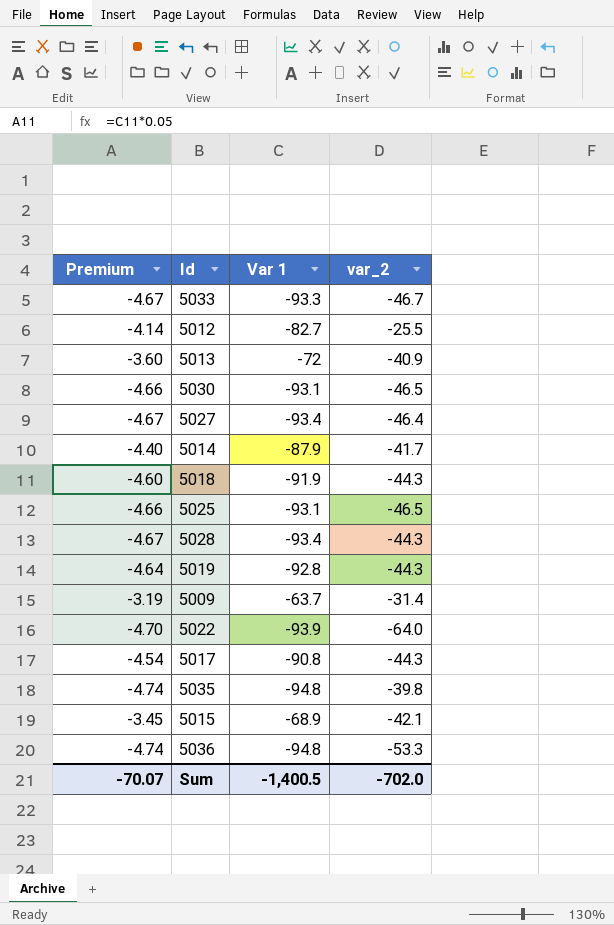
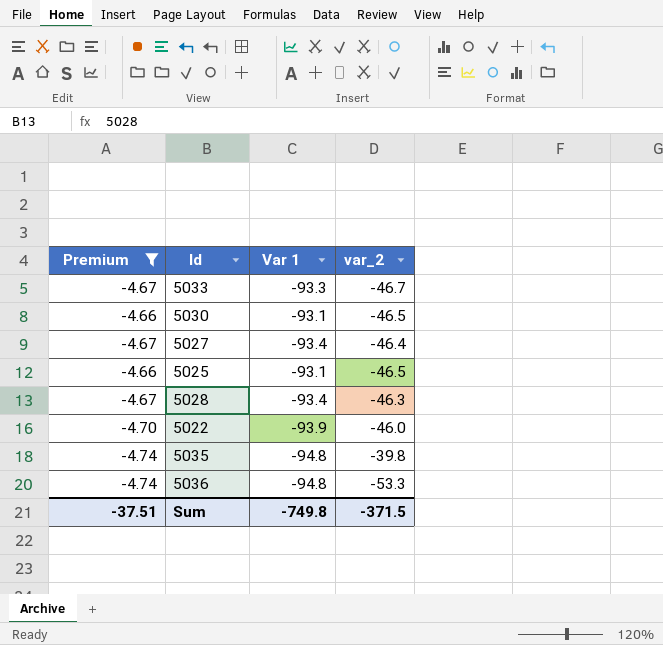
filter: none -> Premium <= -4.66
5028 | var_2: -44.3 -> -46.3
5022 | var_2: -64.0 -> -46.0
Sum | Premium: -70.07 -> -37.51
Sum | Var 1: -1,400.5 -> -749.8
Sum | var_2: -702.0 -> -371.5

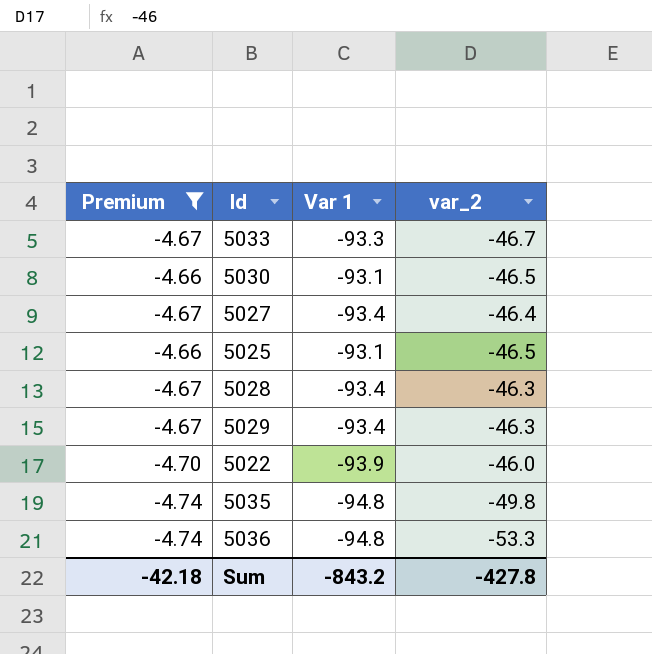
row 5029: none -> -4.67 | -93.4 | -46.3
5035 | var_2: -39.8 -> -49.8
Sum | Premium: -37.51 -> -42.18
Sum | Var 1: -749.8 -> -843.2
Sum | var_2: -371.5 -> -427.8

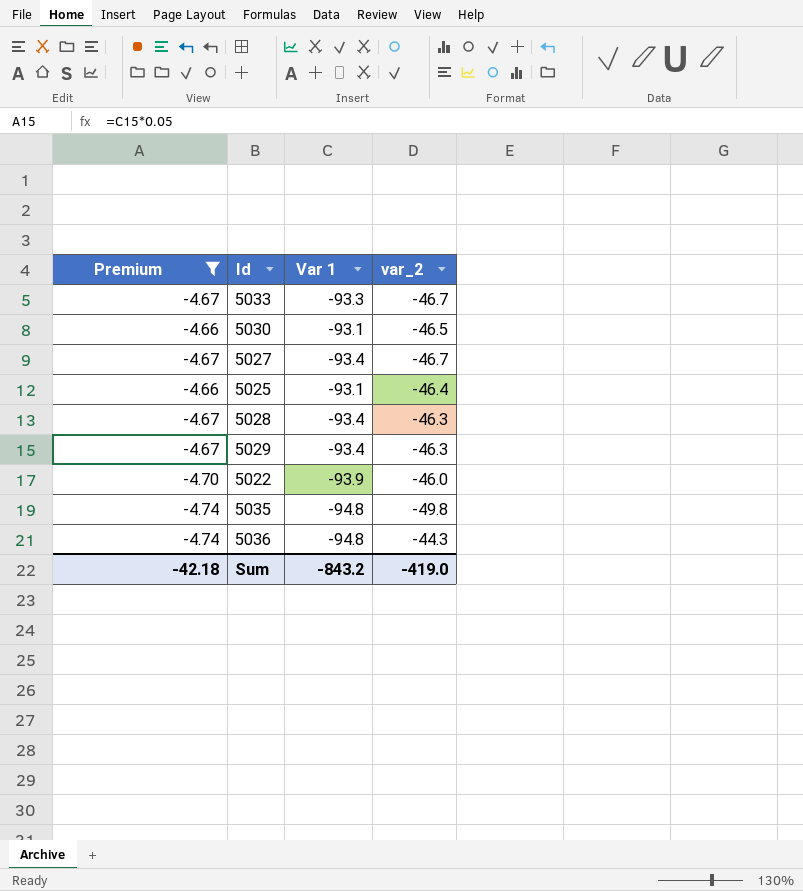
5027 | var_2: -46.4 -> -46.7
5025 | var_2: -46.5 -> -46.4
5036 | var_2: -53.3 -> -44.3
Sum | var_2: -427.8 -> -419.0

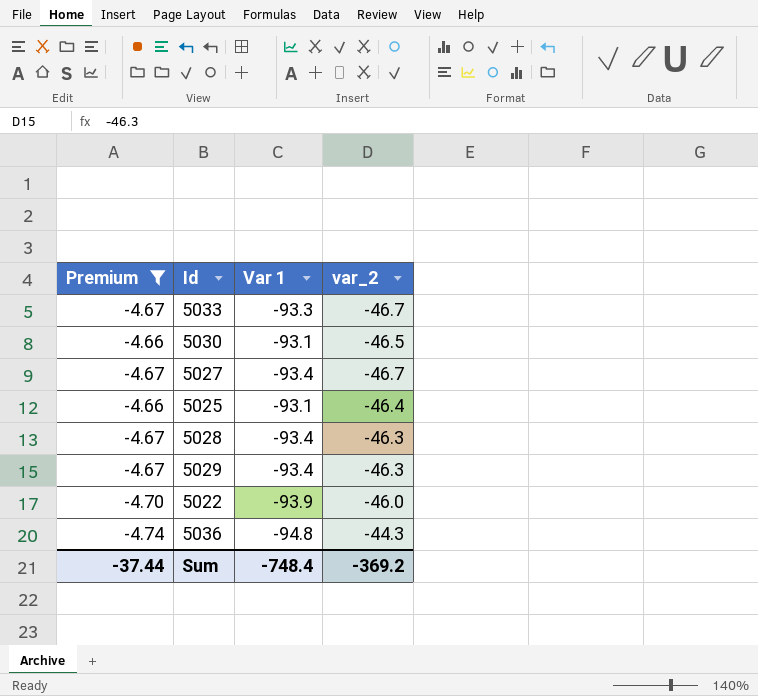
row 5035: -4.74 | -94.8 | -49.8 -> none
Sum | Premium: -42.18 -> -37.44
Sum | Var 1: -843.2 -> -748.4
Sum | var_2: -419.0 -> -369.2

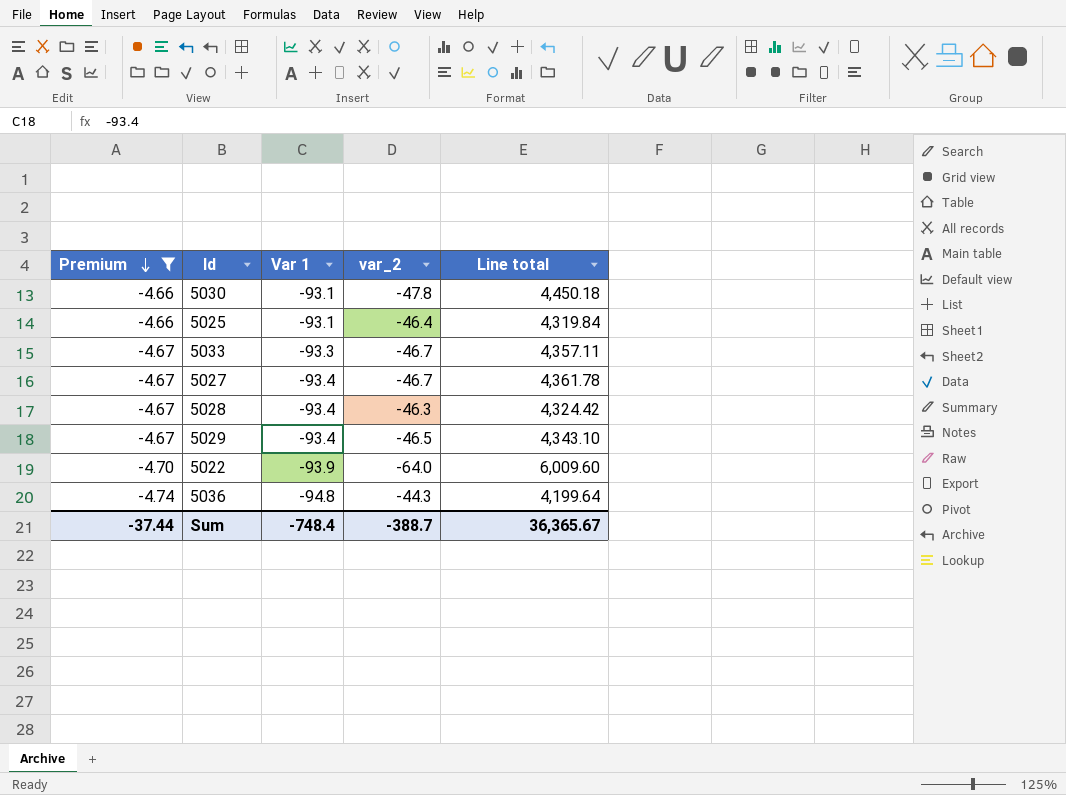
row order: none -> Premium descending
column Line total | formula: none -> [Var 1] * [var_2]
5030 | var_2: -46.5 -> -47.8
5029 | var_2: -46.3 -> -46.5
5022 | var_2: -46.0 -> -64.0
Sum | var_2: -369.2 -> -388.7

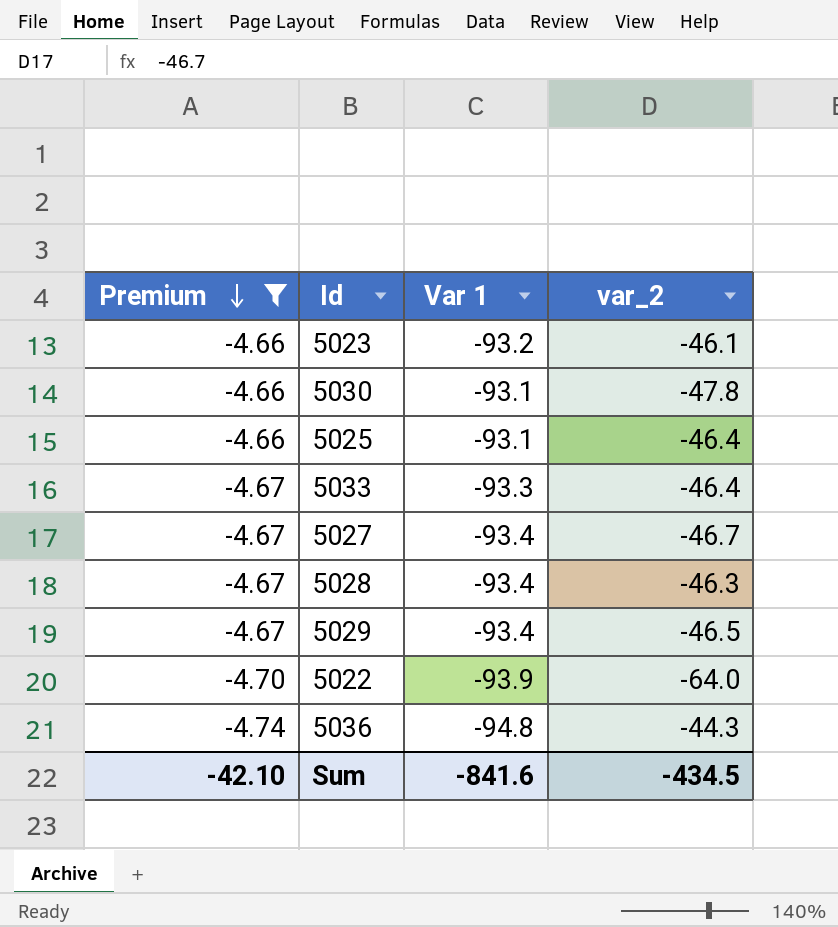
column Line total | formula: [Var 1] * [var_2] -> none
row 5023: none -> -4.66 | -93.2 | -46.1
5033 | var_2: -46.7 -> -46.4
Sum | Premium: -37.44 -> -42.10
Sum | Var 1: -748.4 -> -841.6
Sum | var_2: -388.7 -> -434.5

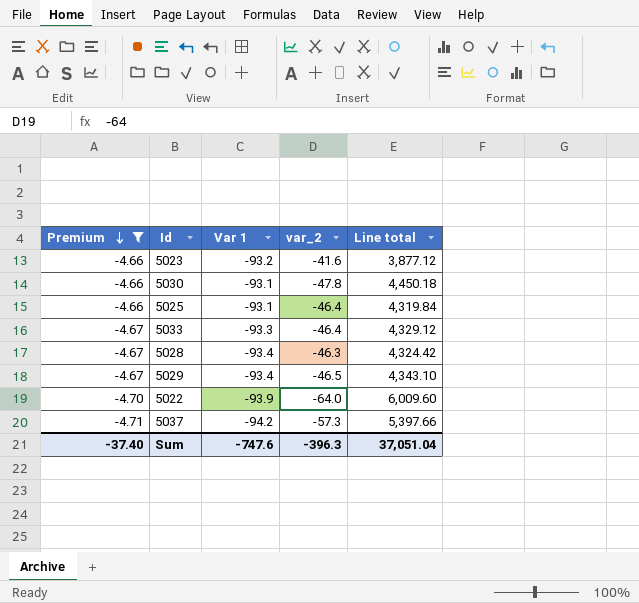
column Line total | formula: none -> [Var 1] * [var_2]
row 5027: -4.67 | -93.4 | -46.7 -> none
row 5036: -4.74 | -94.8 | -44.3 -> none
5023 | var_2: -46.1 -> -41.6
row 5037: none -> -4.71 | -94.2 | -57.3 | 5,397.66
Sum | Premium: -42.10 -> -37.40
Sum | Var 1: -841.6 -> -747.6
Sum | var_2: -434.5 -> -396.3

